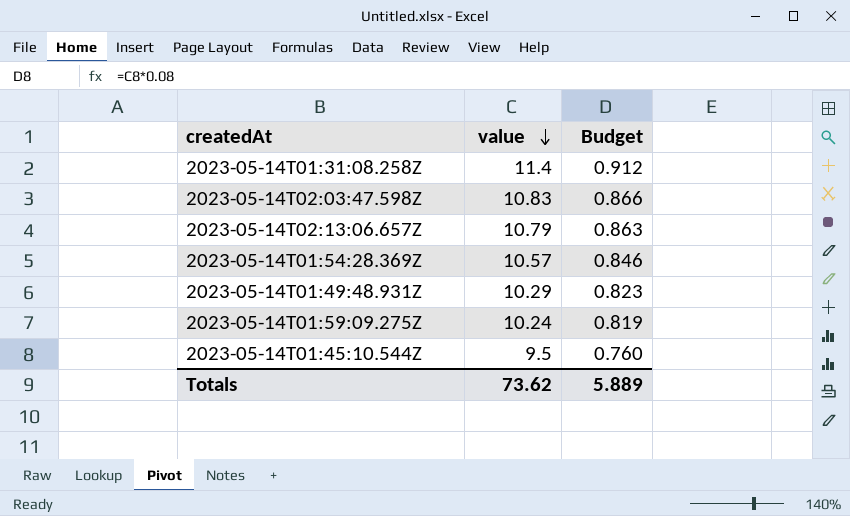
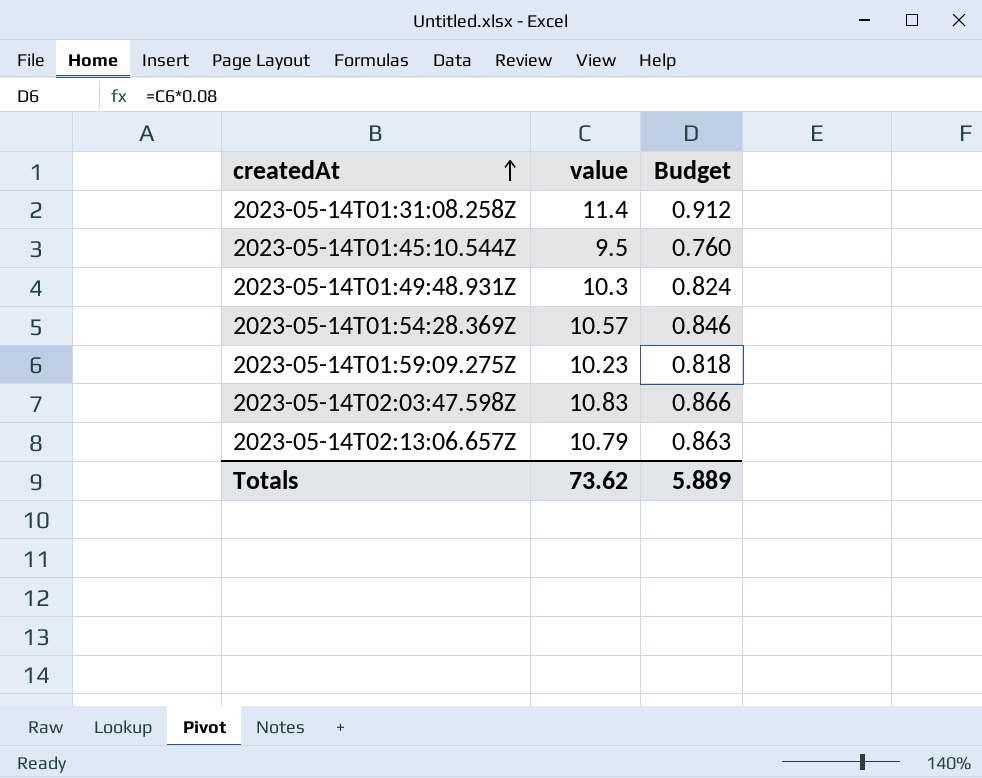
row order: value descending -> createdAt ascending
2023-05-14T01:49:48.931Z | value: 10.29 -> 10.3
2023-05-14T01:49:48.931Z | Budget: 0.823 -> 0.824
2023-05-14T01:59:09.275Z | value: 10.24 -> 10.23
2023-05-14T01:59:09.275Z | Budget: 0.819 -> 0.818

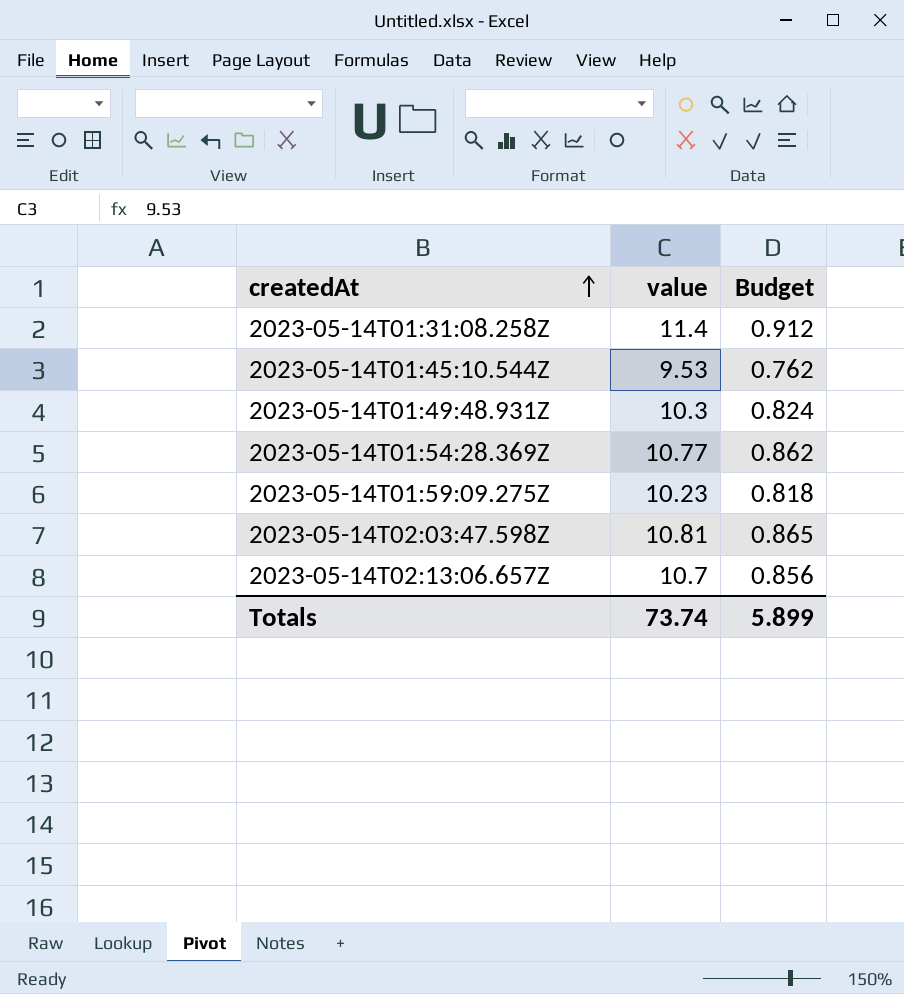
2023-05-14T01:45:10.544Z | value: 9.5 -> 9.53
2023-05-14T01:45:10.544Z | Budget: 0.760 -> 0.762
2023-05-14T01:54:28.369Z | value: 10.57 -> 10.77
2023-05-14T01:54:28.369Z | Budget: 0.846 -> 0.862
2023-05-14T02:03:47.598Z | value: 10.83 -> 10.81
2023-05-14T02:03:47.598Z | Budget: 0.866 -> 0.865
2023-05-14T02:13:06.657Z | value: 10.79 -> 10.7
2023-05-14T02:13:06.657Z | Budget: 0.863 -> 0.856
Totals | value: 73.62 -> 73.74
Totals | Budget: 5.889 -> 5.899

